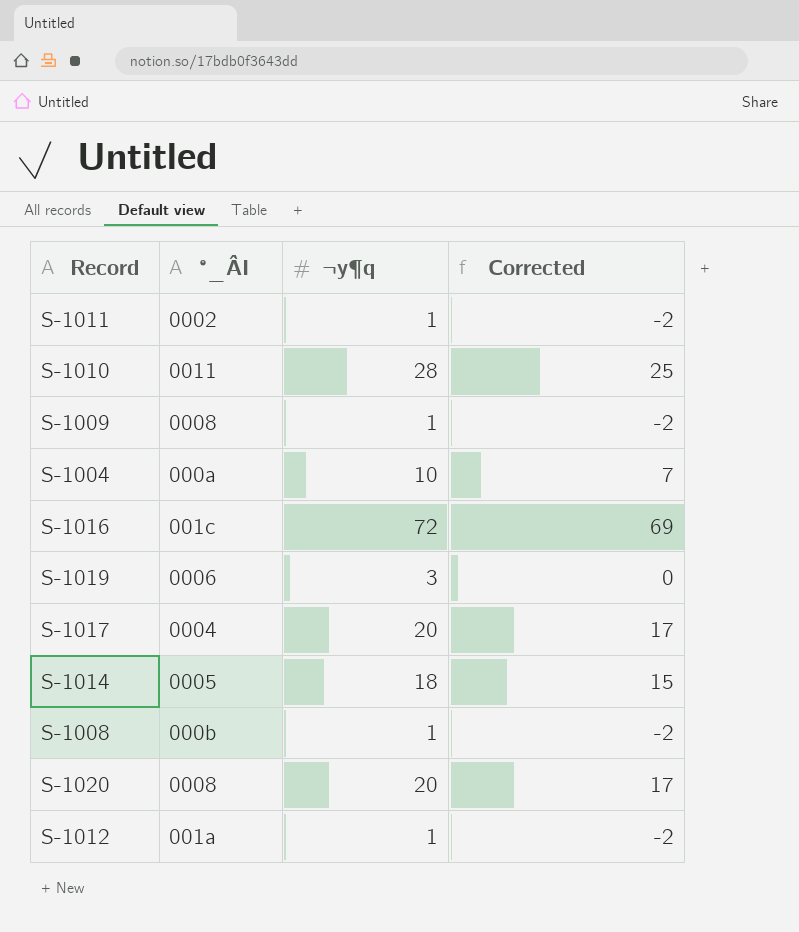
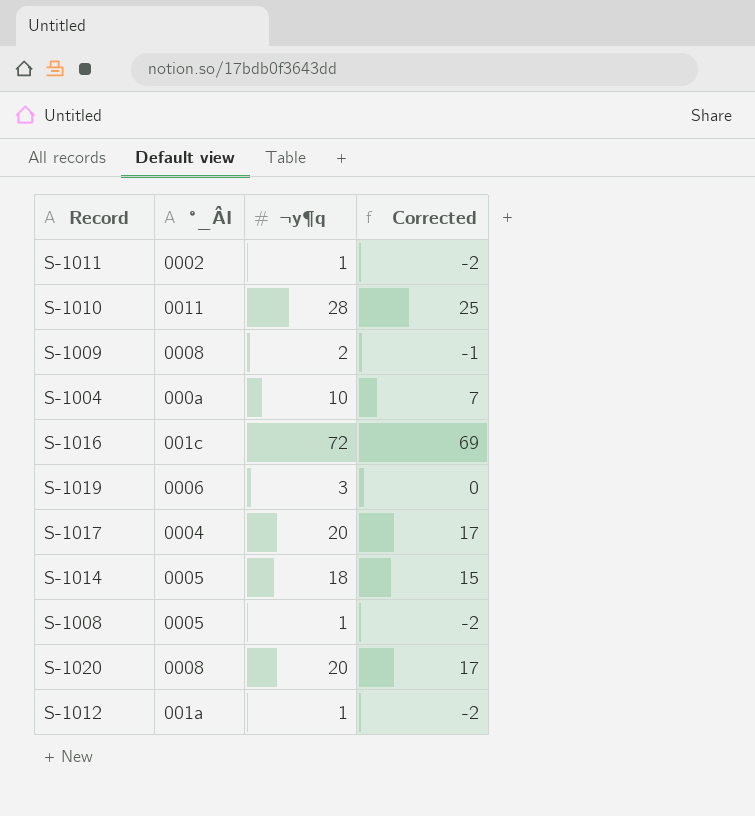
S-1009 | ¬y¶q: 1 -> 2
S-1009 | Corrected: -2 -> -1
S-1008 | °_ÂI: 000b -> 0005

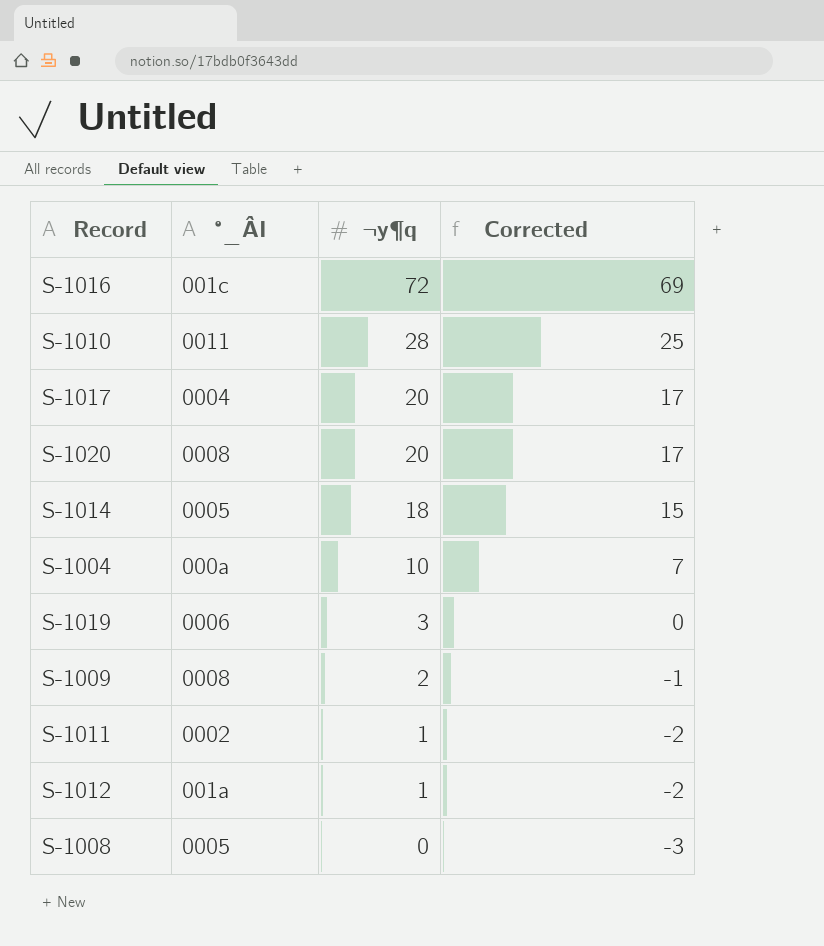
row order: none -> ¬y¶q descending
S-1008 | ¬y¶q: 1 -> 0
S-1008 | Corrected: -2 -> -3

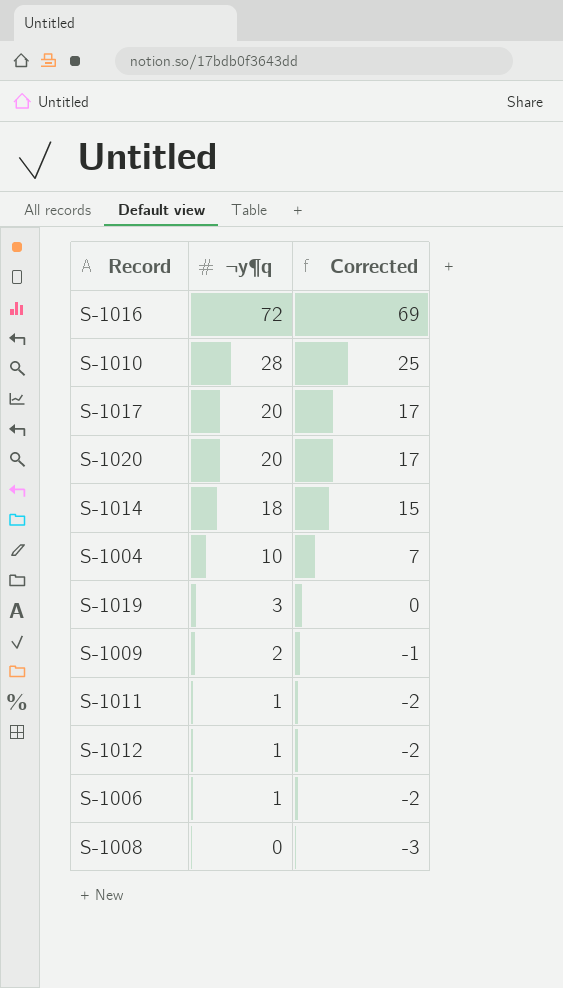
column °_ÂI | position: 2 -> none
row S-1006: none -> 1 | -2

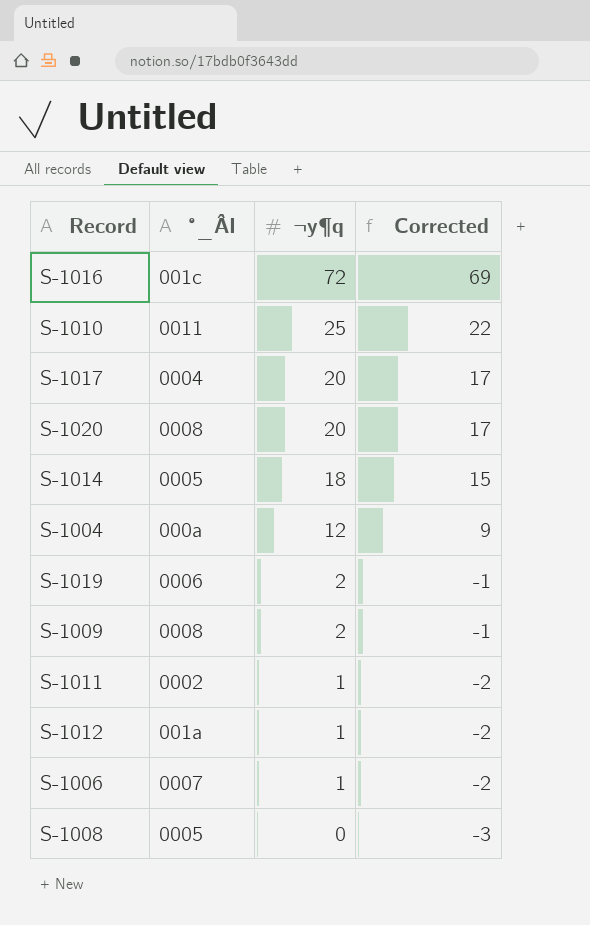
column °_ÂI | position: none -> 2
S-1010 | ¬y¶q: 28 -> 25
S-1010 | Corrected: 25 -> 22
S-1004 | ¬y¶q: 10 -> 12
S-1004 | Corrected: 7 -> 9
S-1019 | ¬y¶q: 3 -> 2
S-1019 | Corrected: 0 -> -1

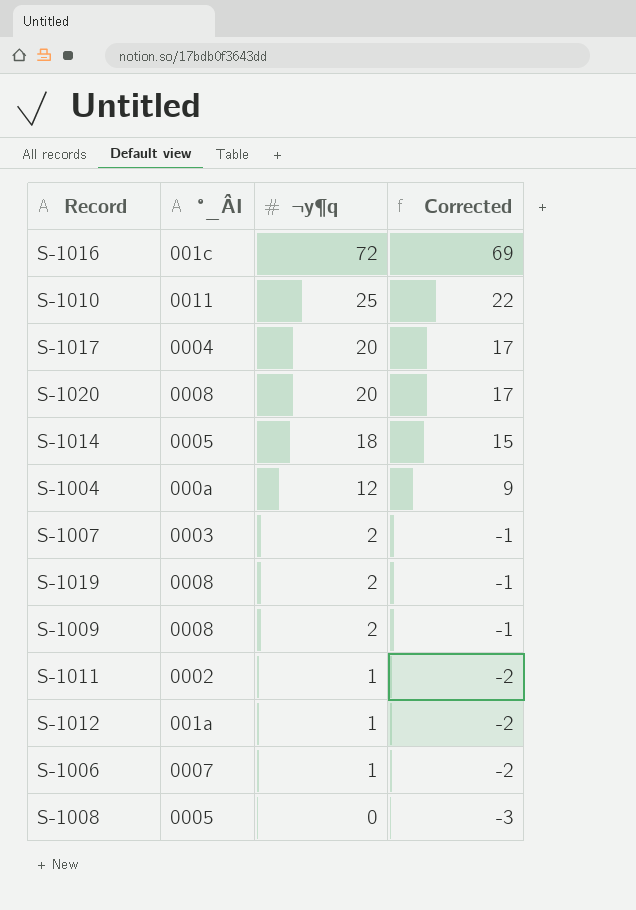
row S-1007: none -> 0003 | 2 | -1
S-1019 | °_ÂI: 0006 -> 0008

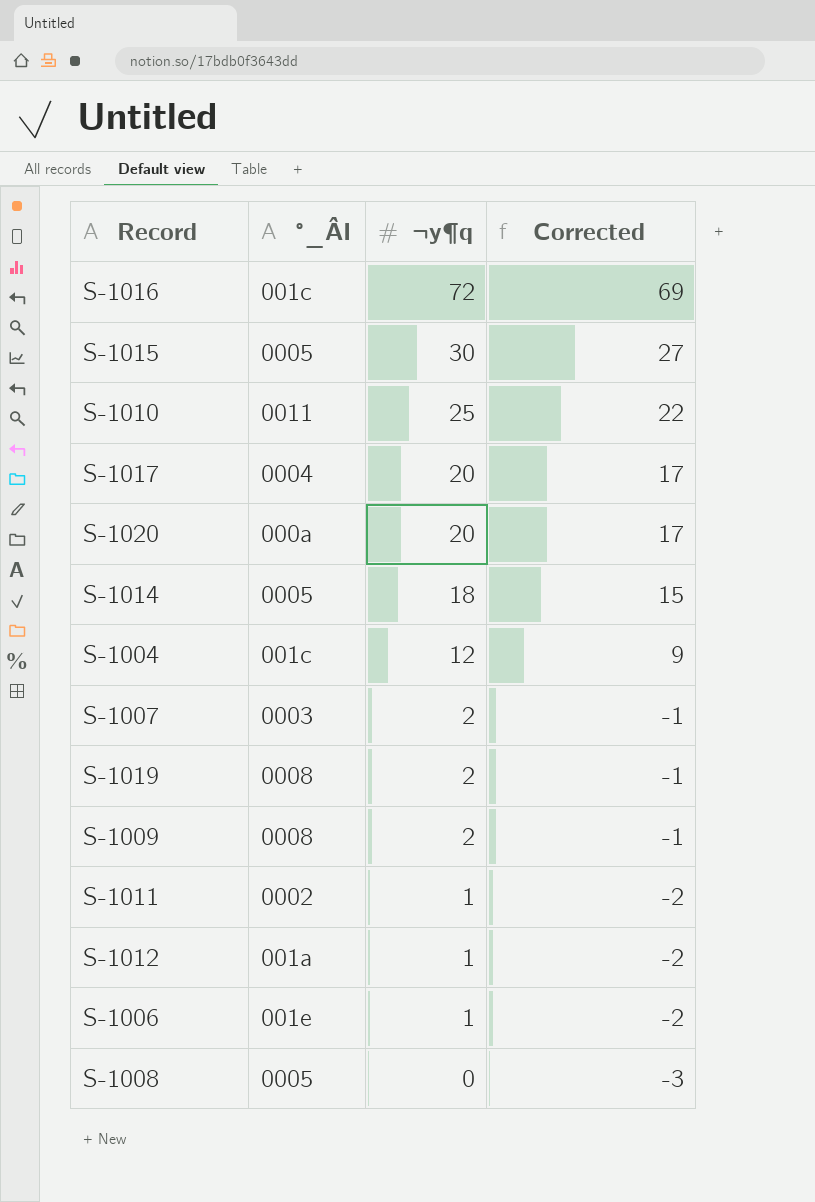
row S-1015: none -> 0005 | 30 | 27
S-1020 | °_ÂI: 0008 -> 000a
S-1004 | °_ÂI: 000a -> 001c
S-1006 | °_ÂI: 0007 -> 001e

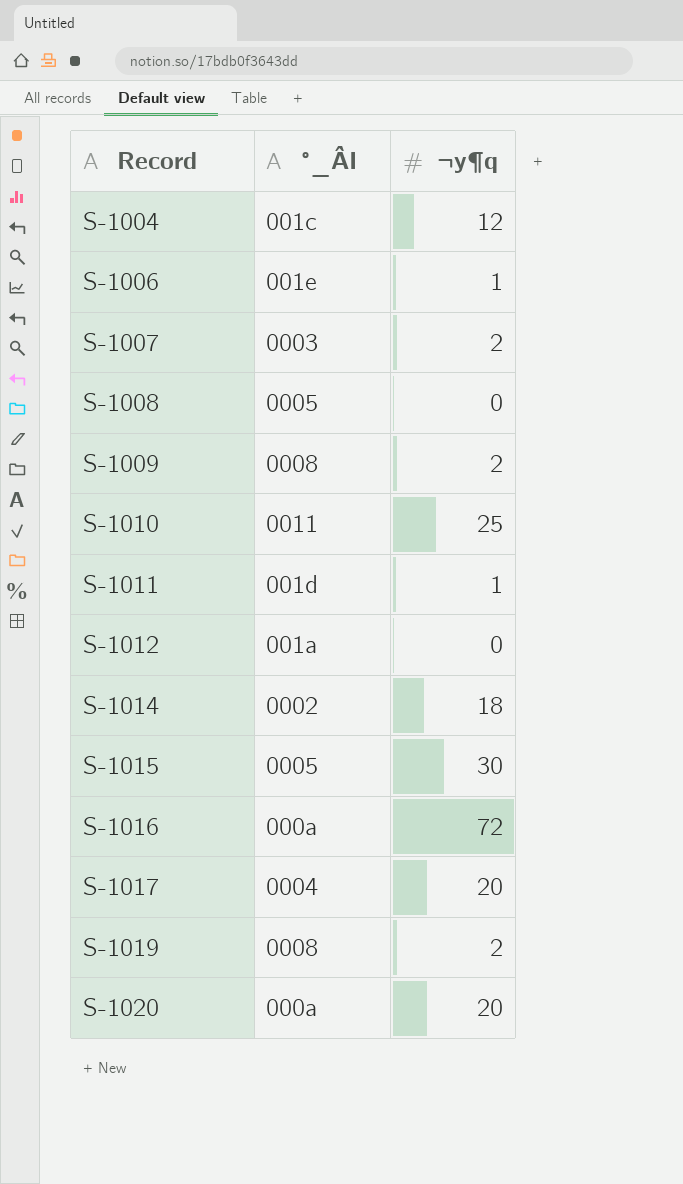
row order: ¬y¶q descending -> Record ascending
column Corrected | formula: [¬y¶q] - 3 -> none
S-1011 | °_ÂI: 0002 -> 001d
S-1012 | ¬y¶q: 1 -> 0
S-1014 | °_ÂI: 0005 -> 0002
S-1016 | °_ÂI: 001c -> 000a

